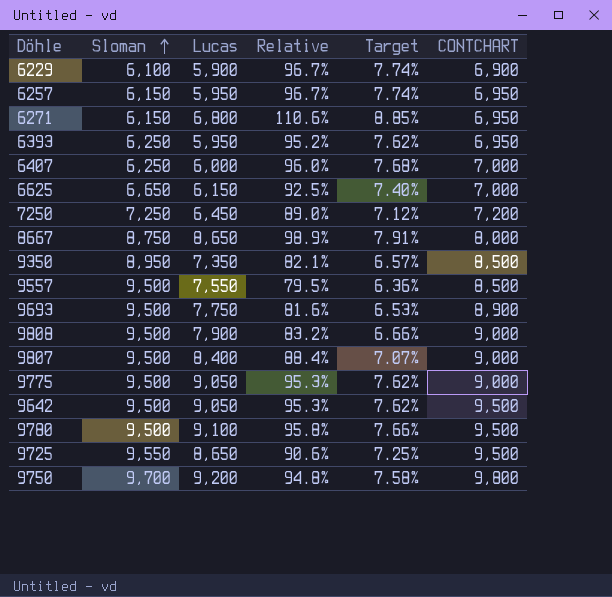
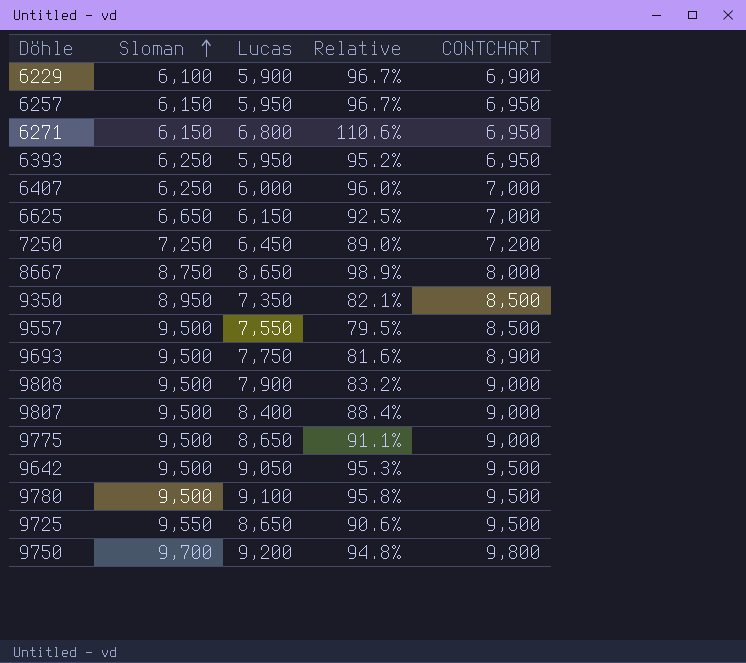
column Target | formula: [Relative] * 0.08 -> none
9775 | Lucas: 9,050 -> 8,650
9775 | Relative: 95.3% -> 91.1%

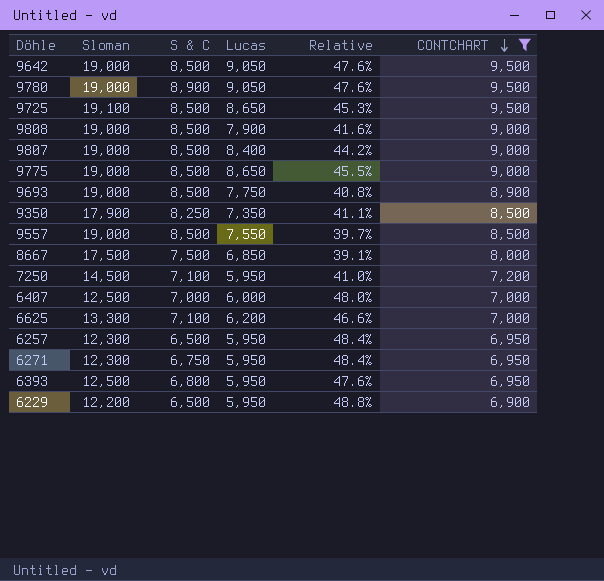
filter: none -> CONTCHART != 9,800
row order: Sloman ascending -> CONTCHART descending
column S & C | position: none -> 3
9642 | Sloman: 9,500 -> 19,000
9642 | Relative: 95.3% -> 47.6%
9780 | Sloman: 9,500 -> 19,000
9780 | Lucas: 9,100 -> 9,050
9780 | Relative: 95.8% -> 47.6%
9725 | Sloman: 9,550 -> 19,100
9725 | Relative: 90.6% -> 45.3%
9808 | Sloman: 9,500 -> 19,000
9808 | Relative: 83.2% -> 41.6%
9807 | Sloman: 9,500 -> 19,000
9807 | Relative: 88.4% -> 44.2%
9775 | Sloman: 9,500 -> 19,000
9775 | Relative: 91.1% -> 45.5%
9693 | Sloman: 9,500 -> 19,000
9693 | Relative: 81.6% -> 40.8%
9350 | Sloman: 8,950 -> 17,900
9350 | Relative: 82.1% -> 41.1%
9557 | Sloman: 9,500 -> 19,000
9557 | Relative: 79.5% -> 39.7%
8667 | Sloman: 8,750 -> 17,500
8667 | Lucas: 8,650 -> 6,850
8667 | Relative: 98.9% -> 39.1%
7250 | Sloman: 7,250 -> 14,500
7250 | Lucas: 6,450 -> 5,950
7250 | Relative: 89.0% -> 41.0%
6407 | Sloman: 6,250 -> 12,500
6407 | Relative: 96.0% -> 48.0%
6625 | Sloman: 6,650 -> 13,300
6625 | Lucas: 6,150 -> 6,200
6625 | Relative: 92.5% -> 46.6%
6257 | Sloman: 6,150 -> 12,300
6257 | Relative: 96.7% -> 48.4%
6271 | Sloman: 6,150 -> 12,300
6271 | Lucas: 6,800 -> 5,950
6271 | Relative: 110.6% -> 48.4%
6393 | Sloman: 6,250 -> 12,500
6393 | Relative: 95.2% -> 47.6%
6229 | Sloman: 6,100 -> 12,200
6229 | Lucas: 5,900 -> 5,950
6229 | Relative: 96.7% -> 48.8%

